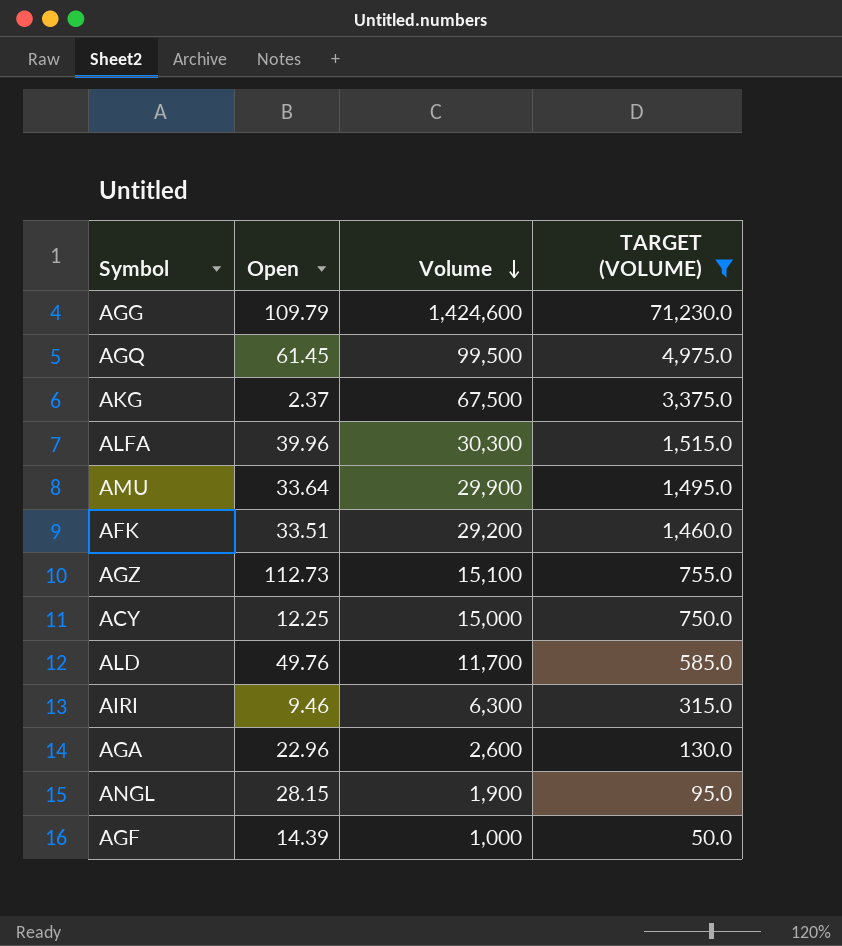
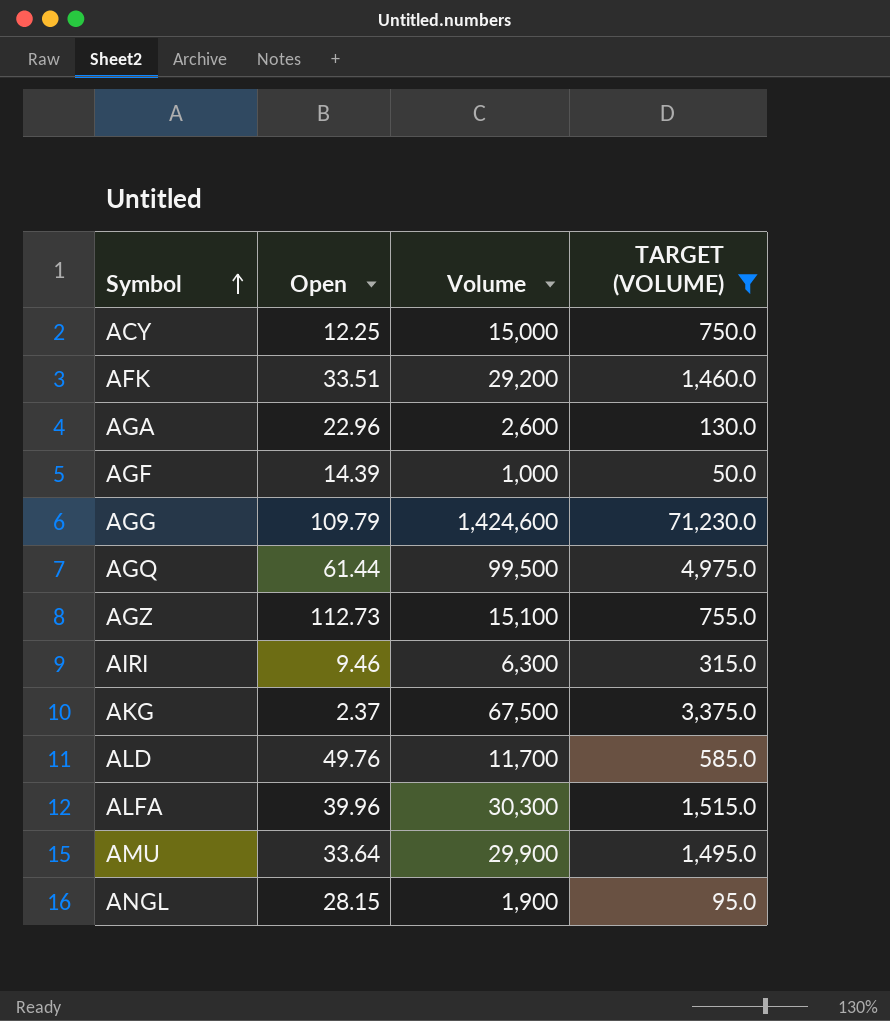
row order: Volume descending -> Symbol ascending
AGQ | Open: 61.45 -> 61.44

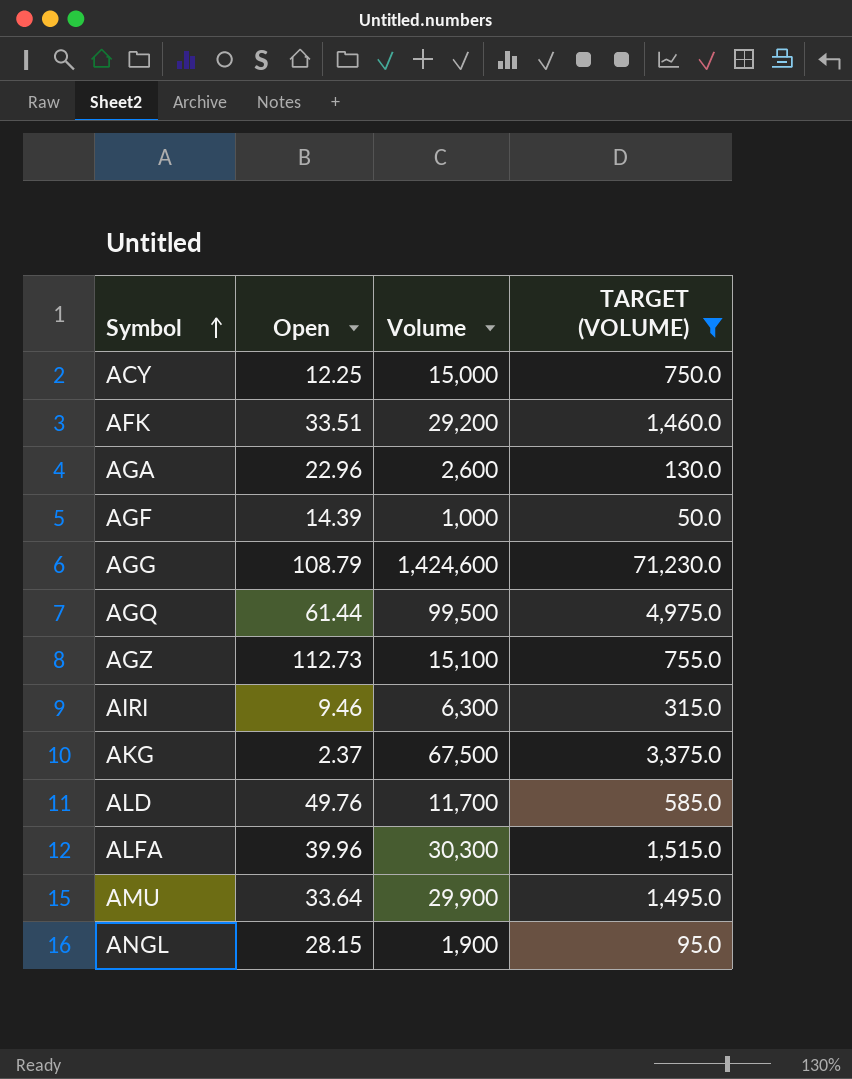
AGG | Open: 109.79 -> 108.79

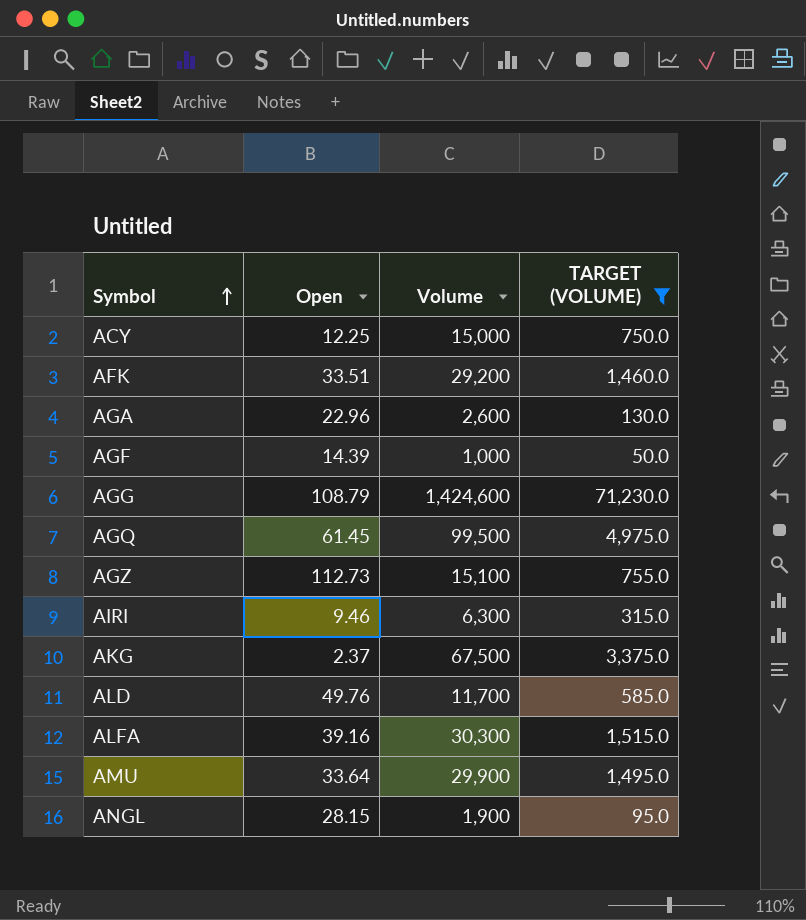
AGQ | Open: 61.44 -> 61.45
ALFA | Open: 39.96 -> 39.16

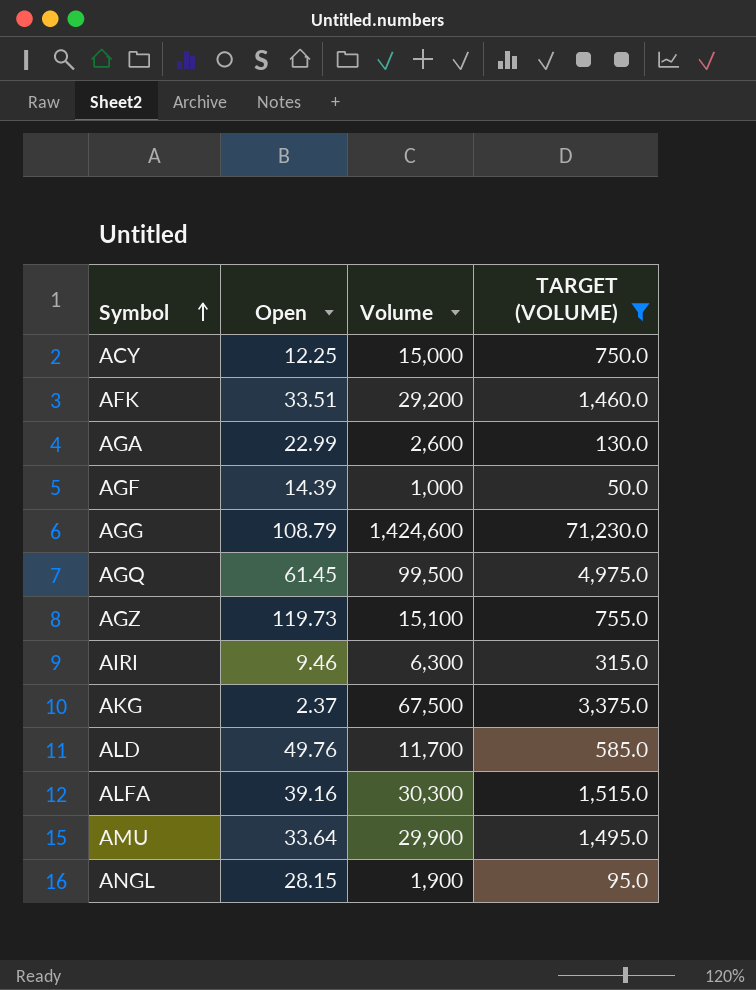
AGA | Open: 22.96 -> 22.99
AGZ | Open: 112.73 -> 119.73

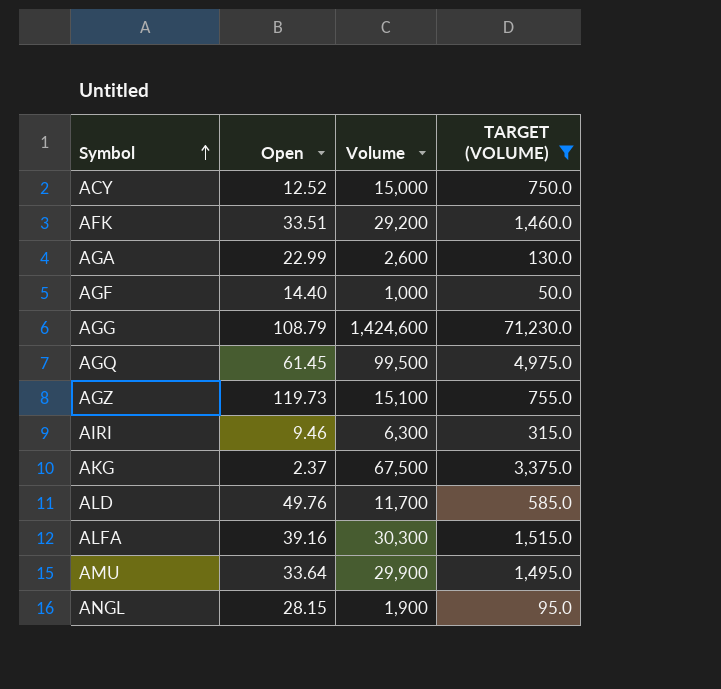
ACY | Open: 12.25 -> 12.52
AGF | Open: 14.39 -> 14.40

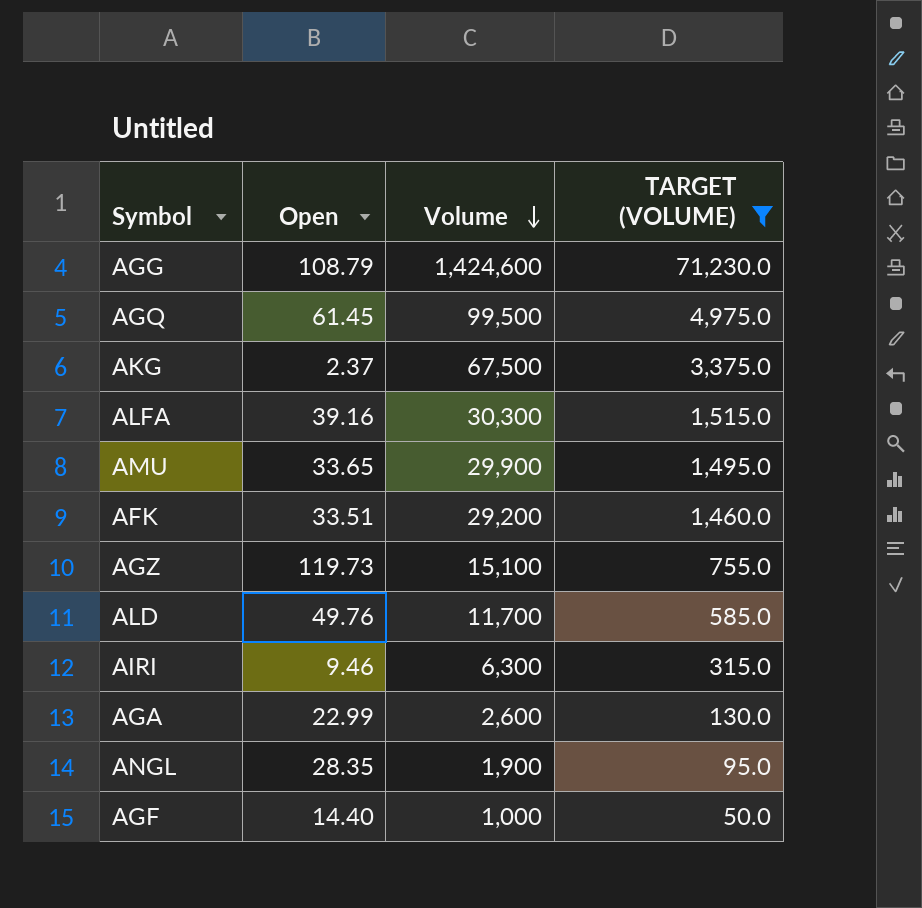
row order: Symbol ascending -> Volume descending
row ACY: 12.52 | 15,000 | 750.0 -> none
AMU | Open: 33.64 -> 33.65
ANGL | Open: 28.15 -> 28.35

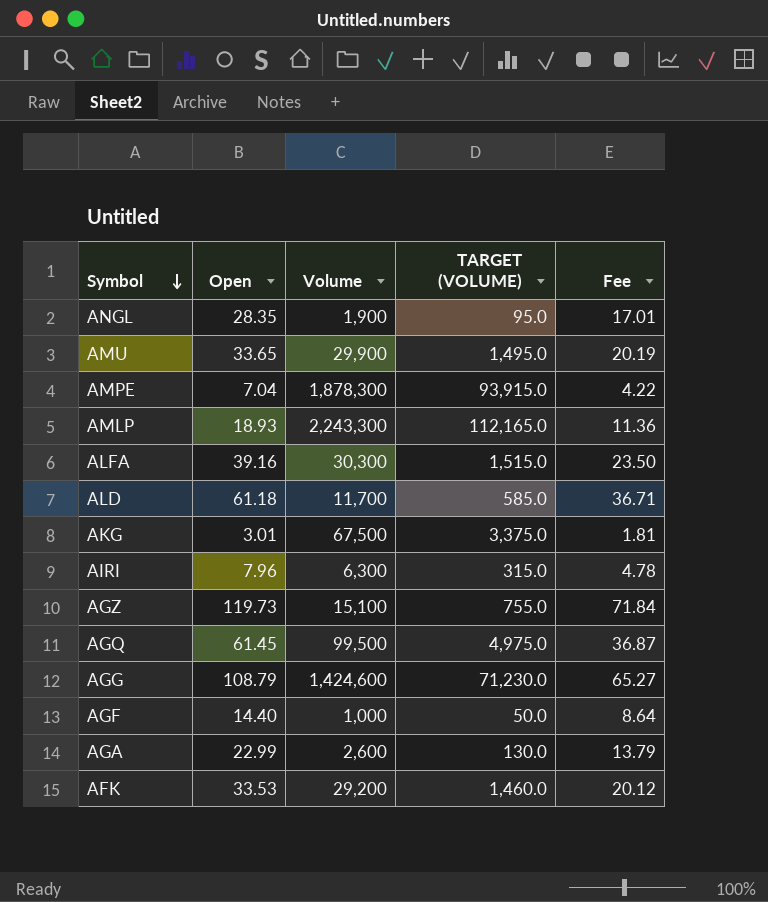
filter: TARGET (VOLUME) <= 71,230.0 -> none
row order: Volume descending -> Symbol descending
column Fee | formula: none -> [Open] * 0.6
ALD | Open: 49.76 -> 61.18
AKG | Open: 2.37 -> 3.01
AIRI | Open: 9.46 -> 7.96
AFK | Open: 33.51 -> 33.53

